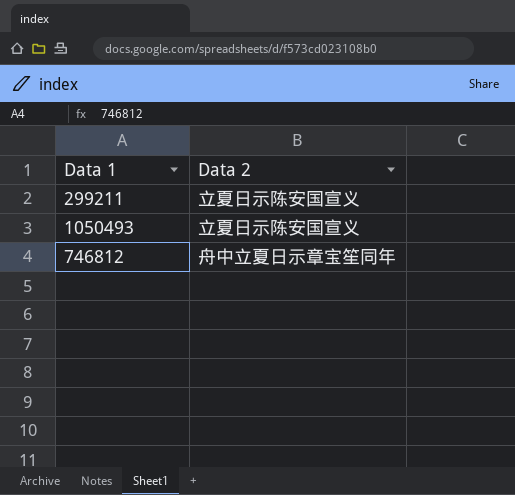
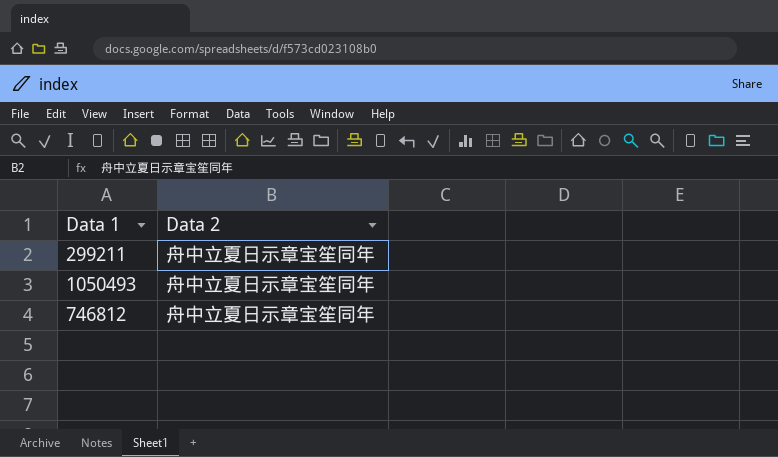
299211 | Data 2: 立夏日示陈安国宣义 -> 舟中立夏日示章宝笙同年
1050493 | Data 2: 立夏日示陈安国宣义 -> 舟中立夏日示章宝笙同年

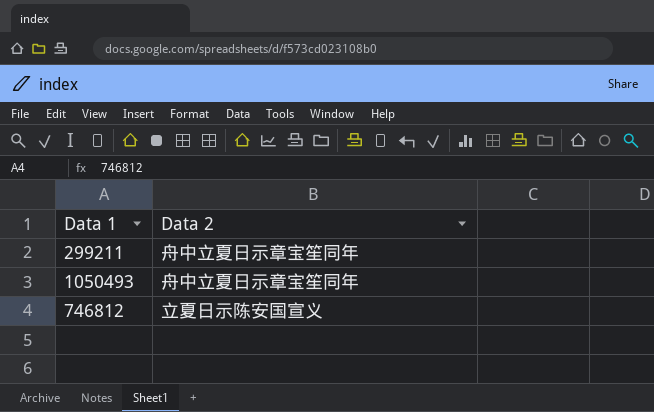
746812 | Data 2: 舟中立夏日示章宝笙同年 -> 立夏日示陈安国宣义

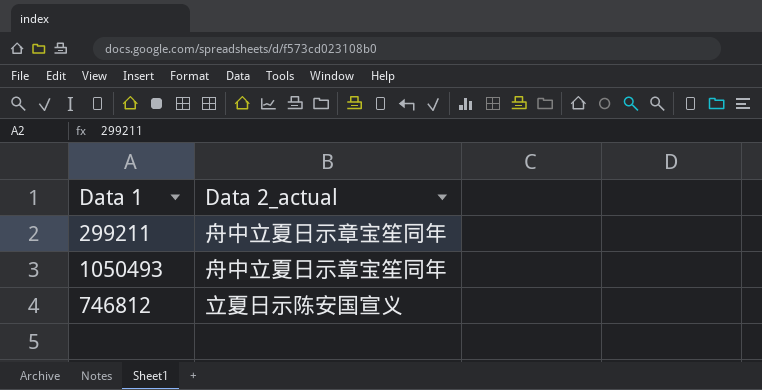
column name: Data 2 -> Data 2_actual

